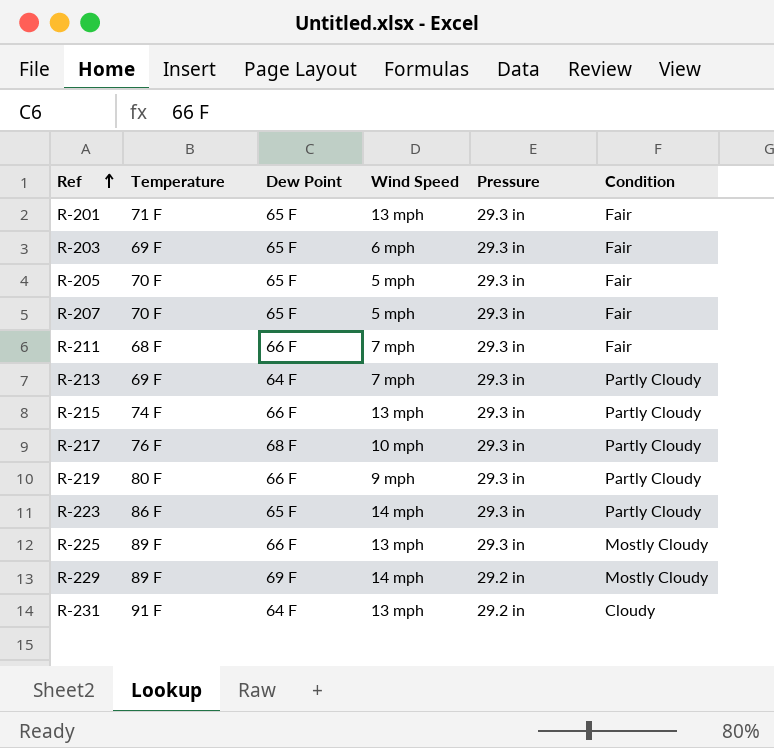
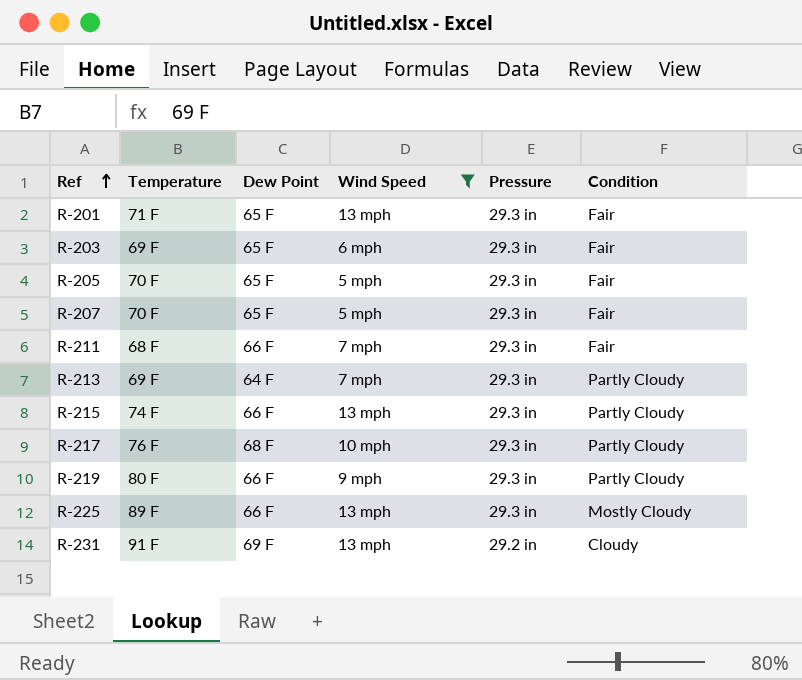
filter: none -> Wind Speed != 14 mph
R-231 | Dew Point: 64 F -> 69 F

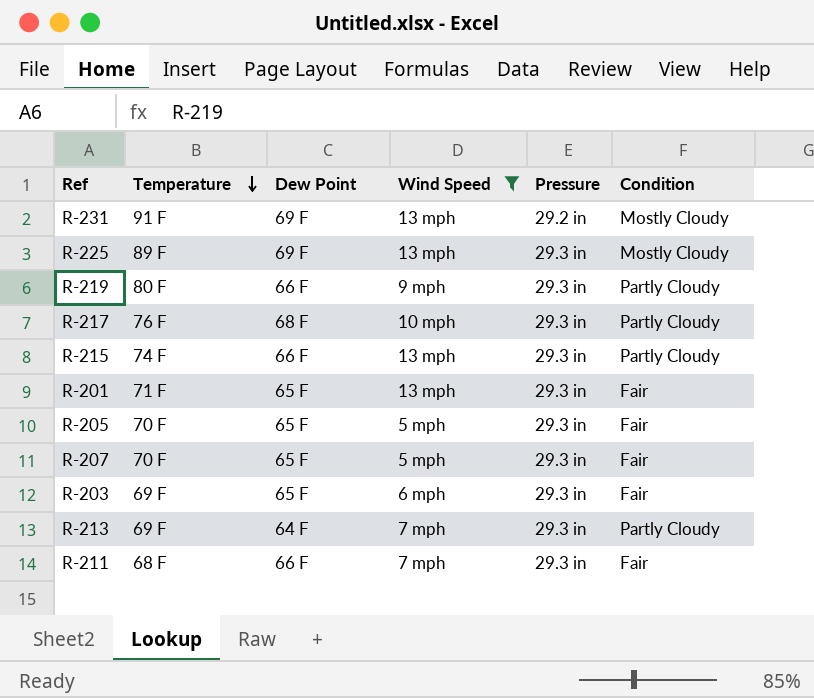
row order: Ref ascending -> Temperature descending
R-231 | Condition: Cloudy -> Mostly Cloudy
R-225 | Dew Point: 66 F -> 69 F

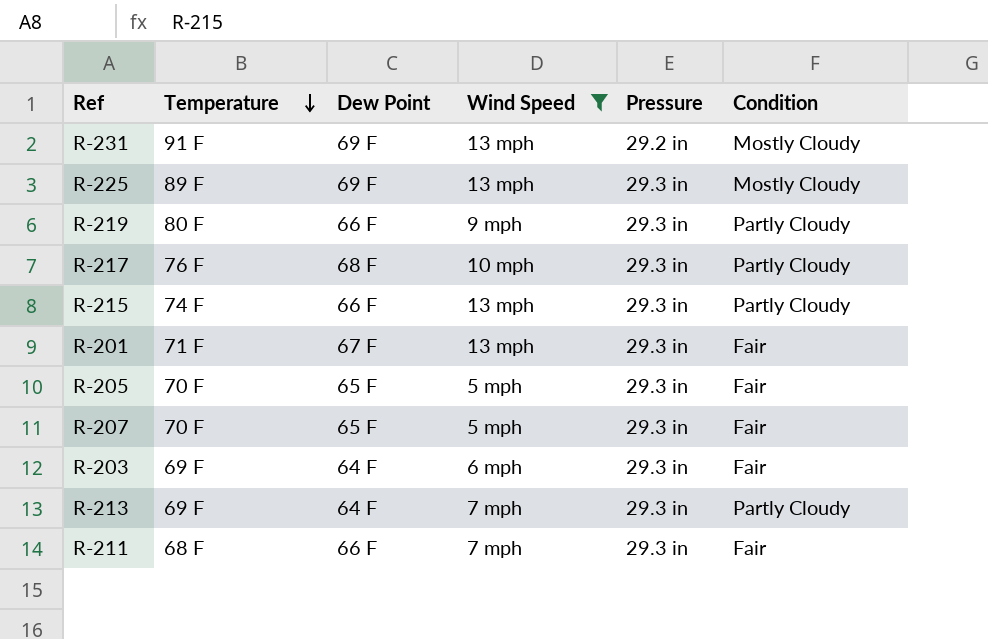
R-201 | Dew Point: 65 F -> 67 F
R-203 | Dew Point: 65 F -> 64 F

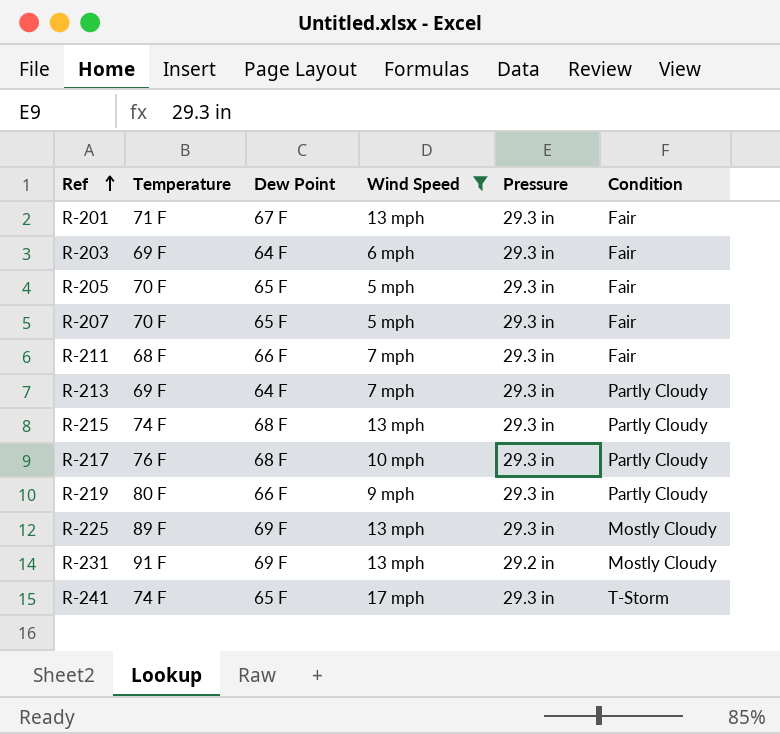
row order: Temperature descending -> Ref ascending
R-215 | Dew Point: 66 F -> 68 F
row R-241: none -> 74 F | 65 F | 17 mph | 29.3 in | T-Storm

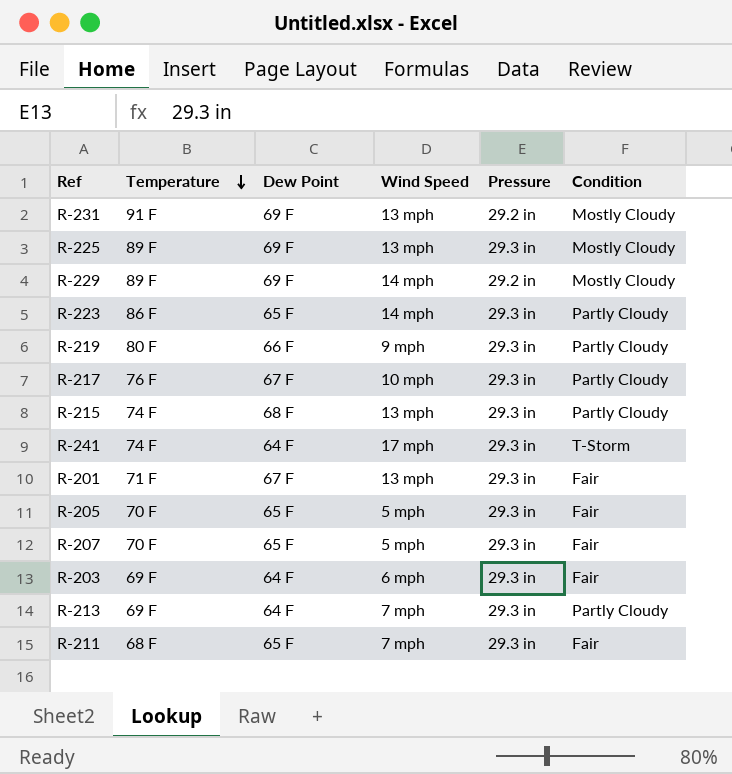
filter: Wind Speed != 14 mph -> none
row order: Ref ascending -> Temperature descending
R-217 | Dew Point: 68 F -> 67 F
R-241 | Dew Point: 65 F -> 64 F
R-211 | Dew Point: 66 F -> 65 F

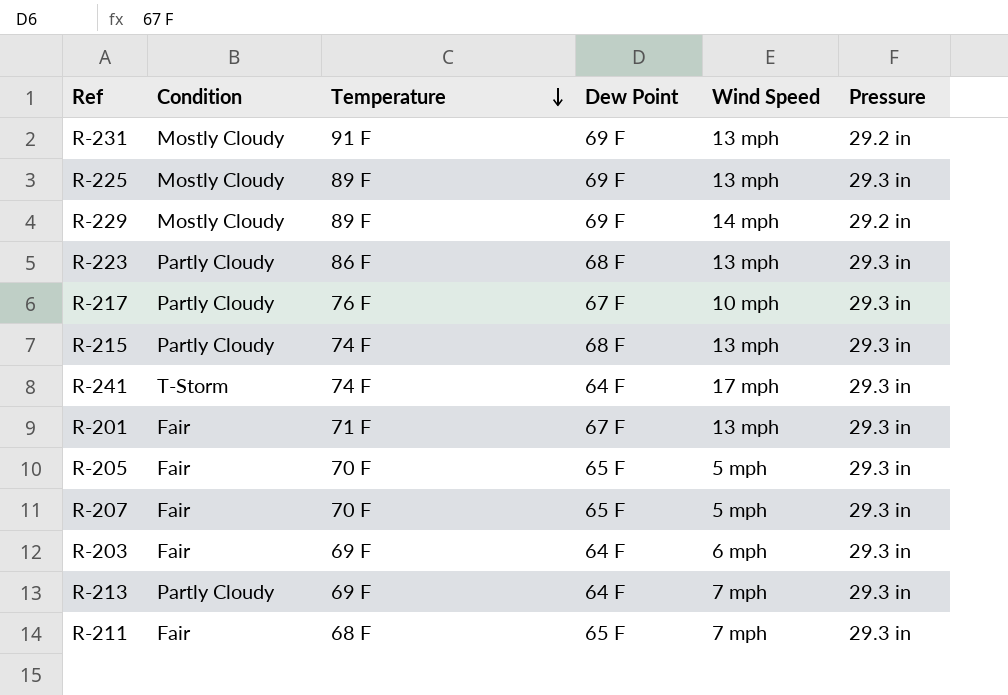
column Condition | position: 6 -> 2
row R-219: 80 F | 66 F | 9 mph | 29.3 in | Partly Cloudy -> none
R-223 | Dew Point: 65 F -> 68 F
R-223 | Wind Speed: 14 mph -> 13 mph

